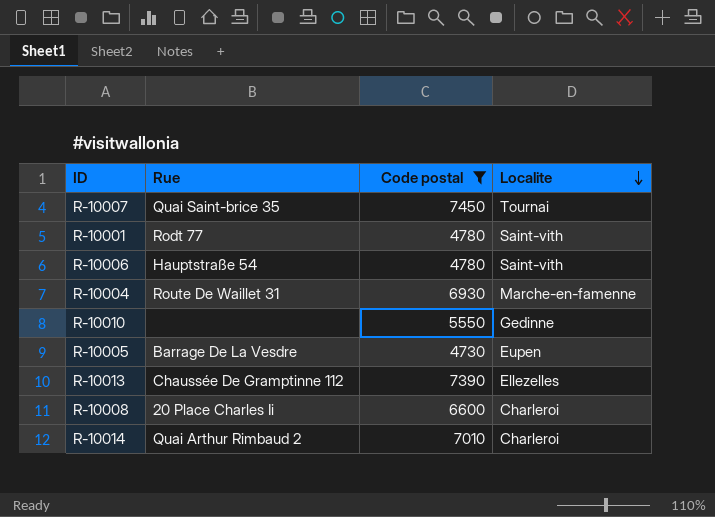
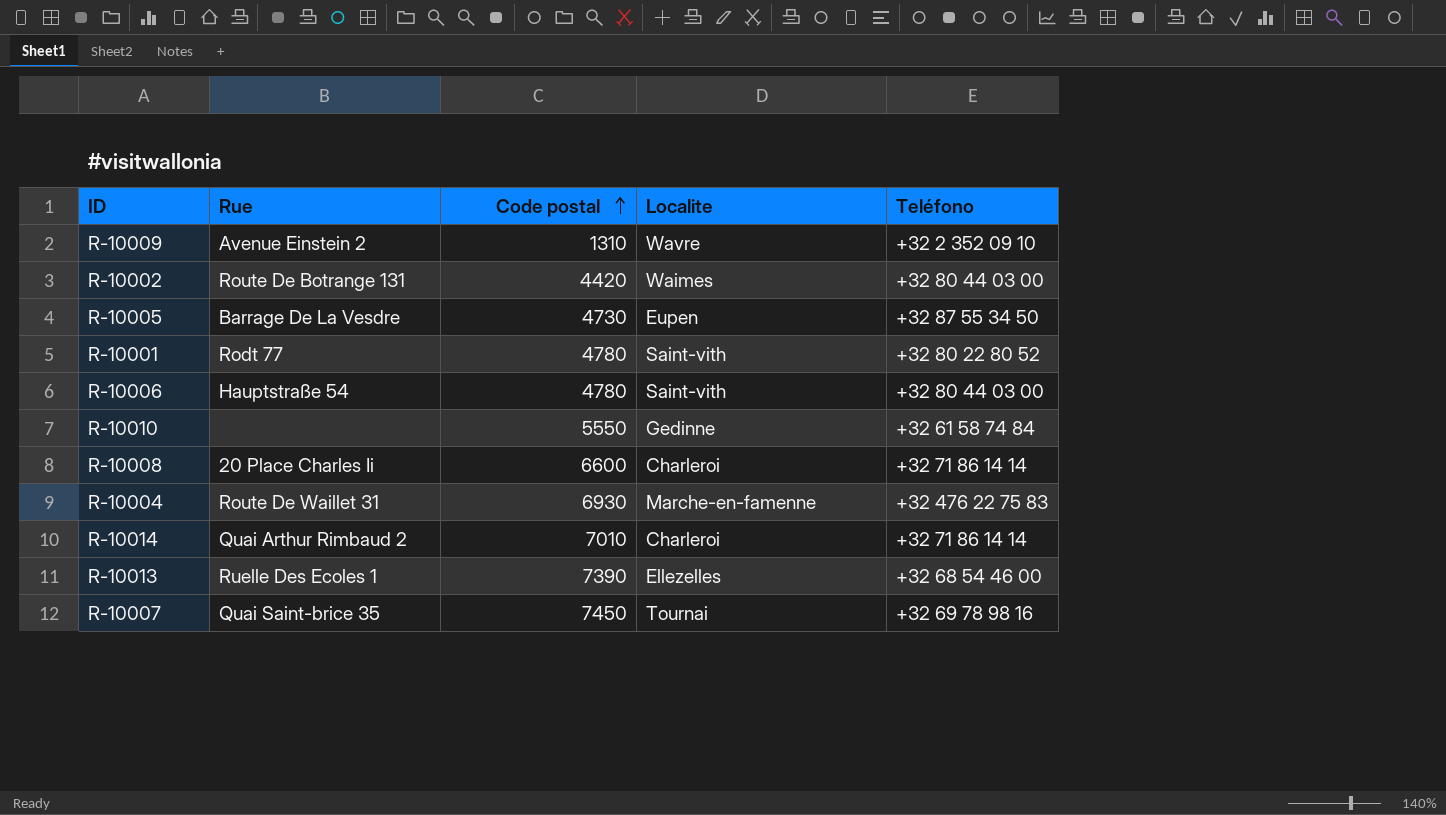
filter: Code postal >= 4730 -> none
row order: Localite descending -> Code postal ascending
column Teléfono | position: none -> 5
R-10013 | Rue: Chaussée De Gramptinne 112 -> Ruelle Des Ecoles 1

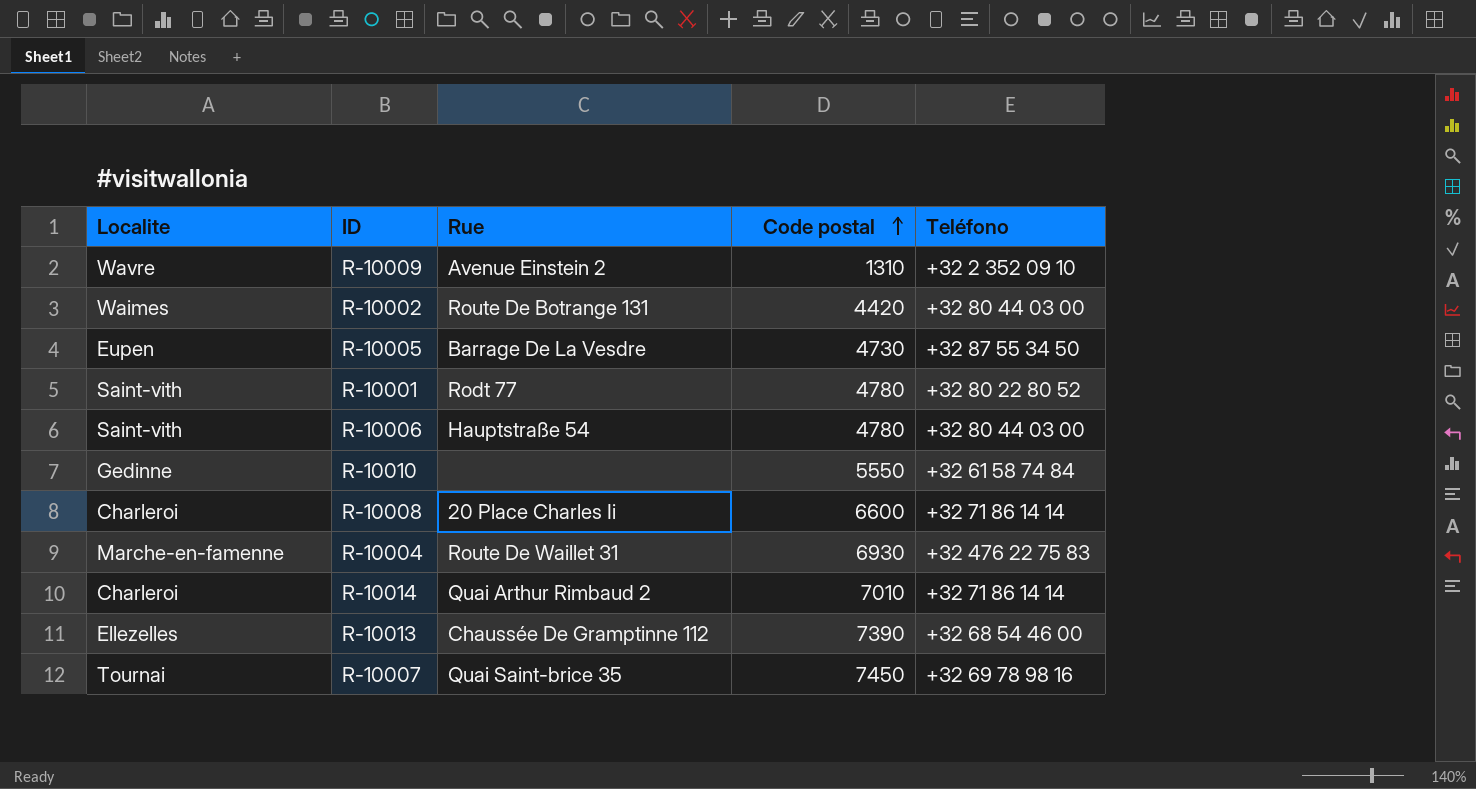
column Localite | position: 4 -> 1
R-10013 | Rue: Ruelle Des Ecoles 1 -> Chaussée De Gramptinne 112

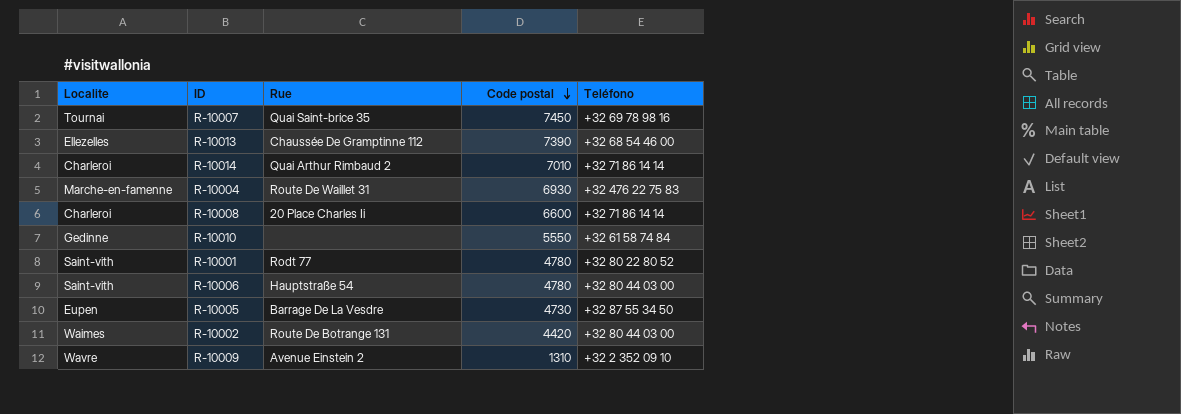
row order: Code postal ascending -> Code postal descending

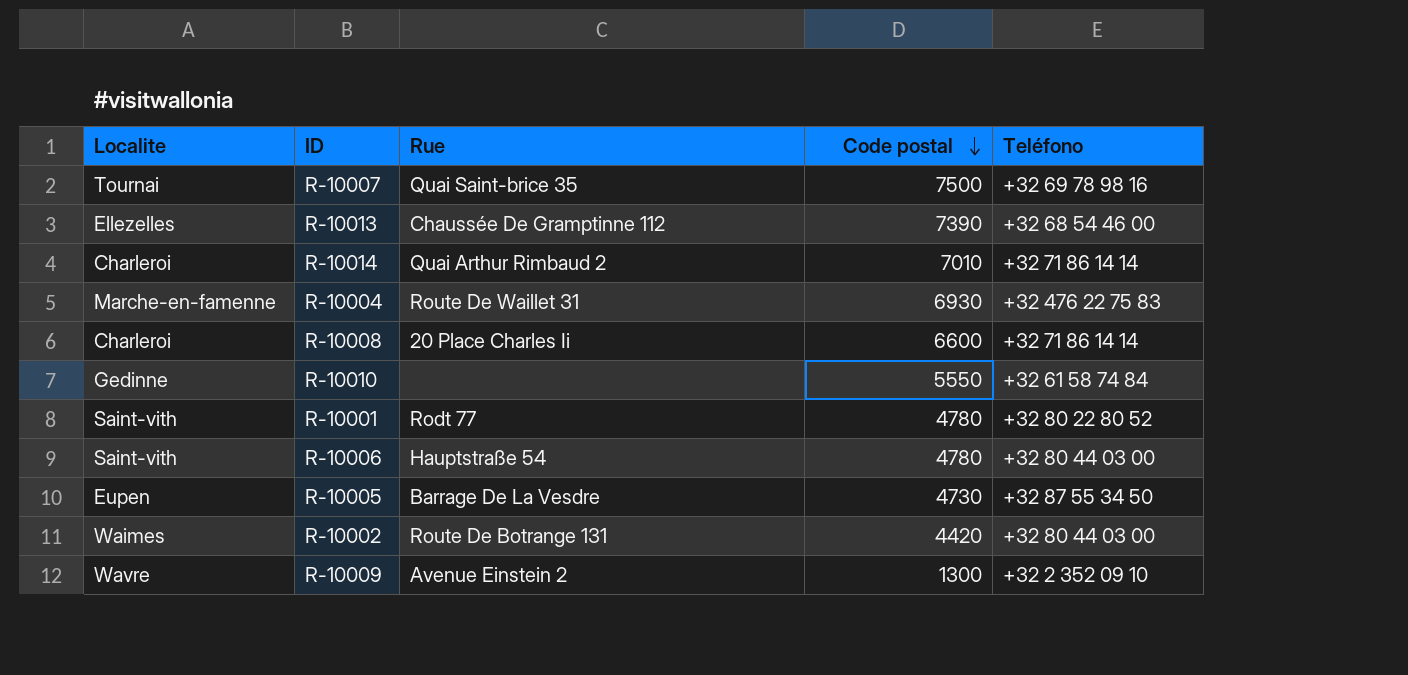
R-10007 | Code postal: 7450 -> 7500
R-10009 | Code postal: 1310 -> 1300

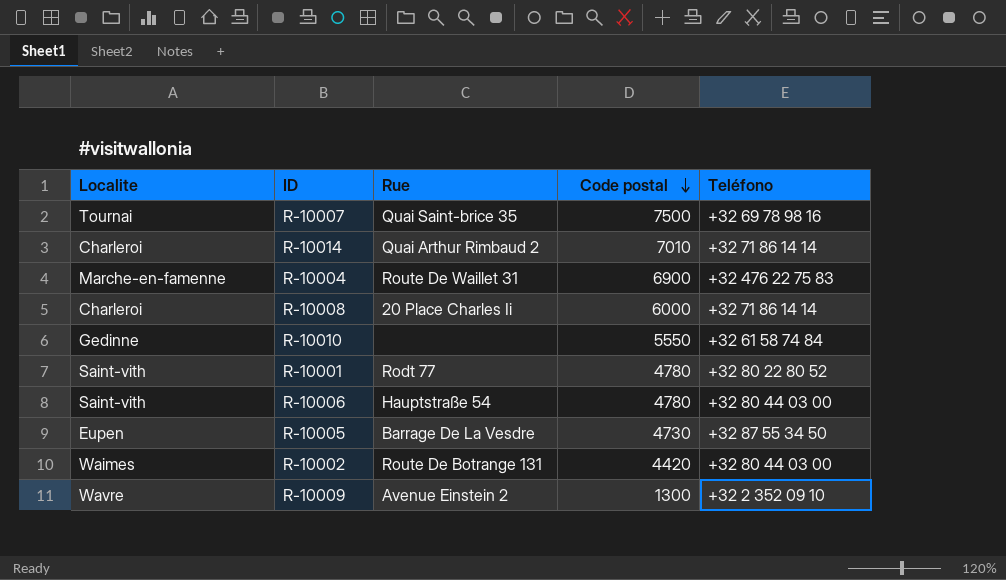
row R-10013: Ellezelles | Chaussée De Gramptinne 112 | 7390 | +32 68 54 46 00 -> none
R-10004 | Code postal: 6930 -> 6900
R-10008 | Code postal: 6600 -> 6000

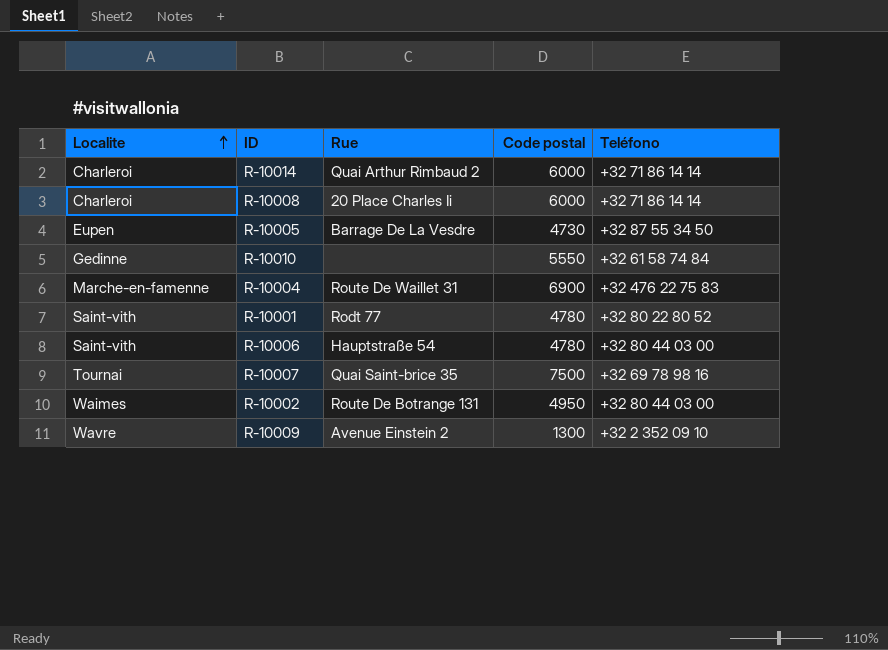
row order: Code postal descending -> Localite ascending
R-10014 | Code postal: 7010 -> 6000
R-10002 | Code postal: 4420 -> 4950

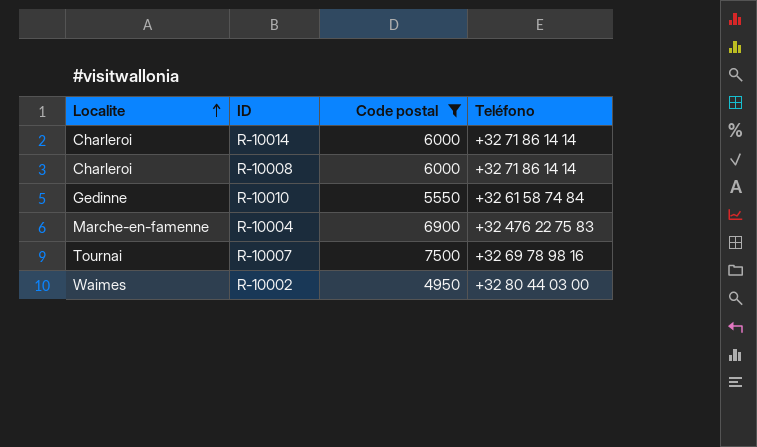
filter: none -> Code postal >= 4950
column Rue | position: 3 -> none

